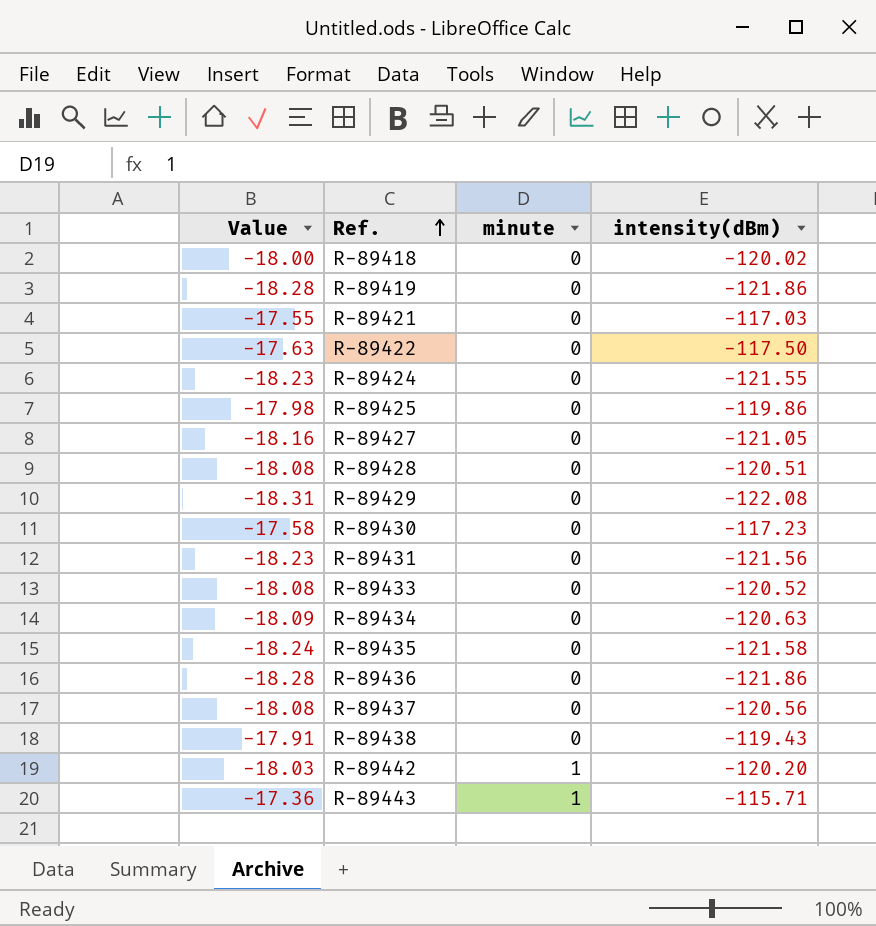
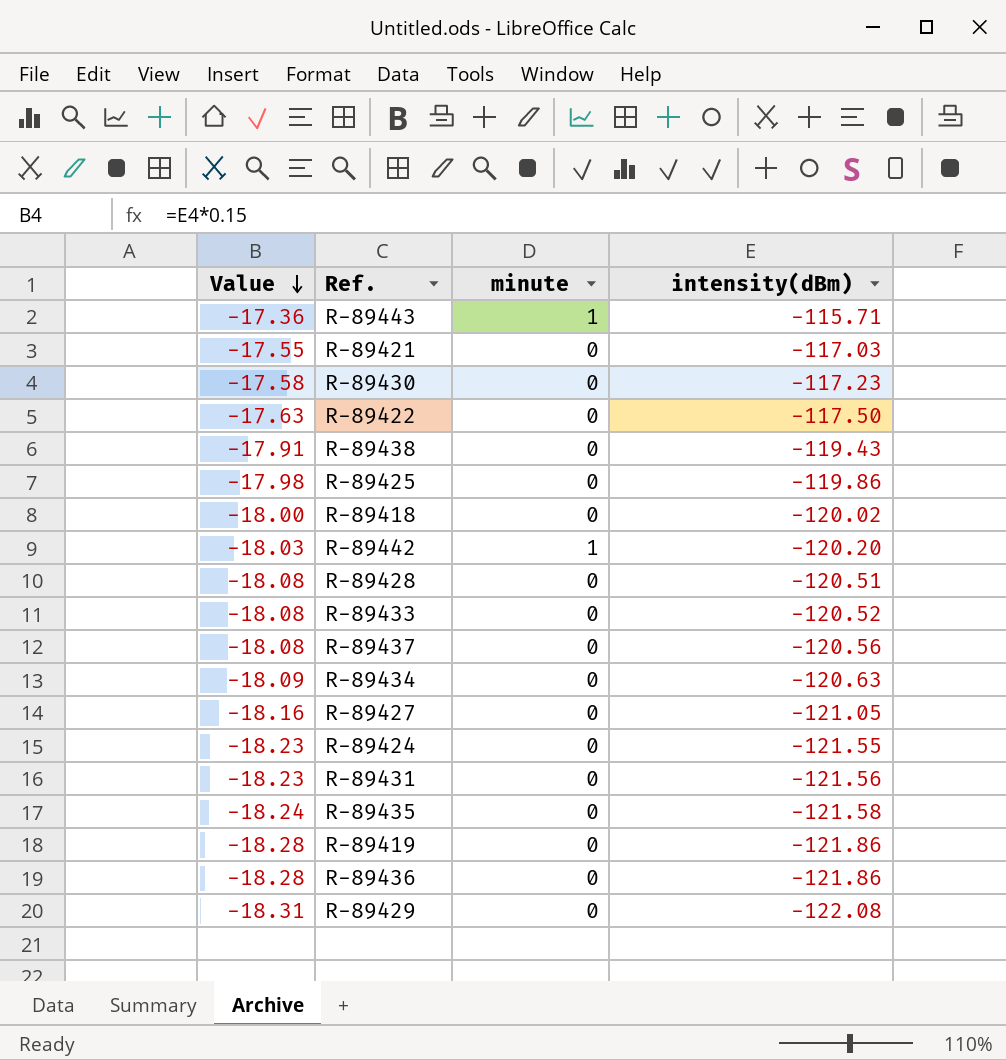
row order: Ref. ascending -> Value descending

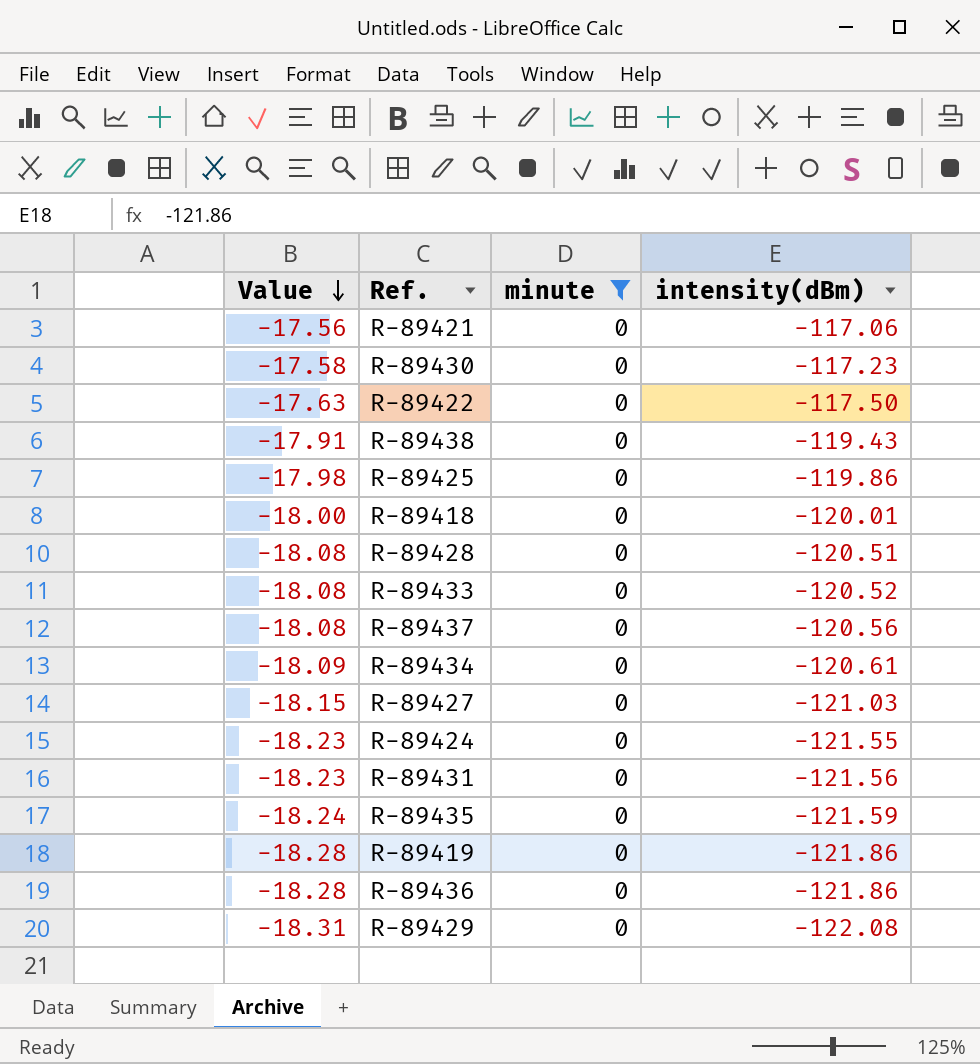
filter: none -> minute = 0
R-89421 | Value: -17.55 -> -17.56
R-89421 | intensity(dBm): -117.03 -> -117.06
R-89418 | intensity(dBm): -120.02 -> -120.01
R-89434 | intensity(dBm): -120.63 -> -120.61
R-89427 | Value: -18.16 -> -18.15
R-89427 | intensity(dBm): -121.05 -> -121.03
R-89435 | intensity(dBm): -121.58 -> -121.59

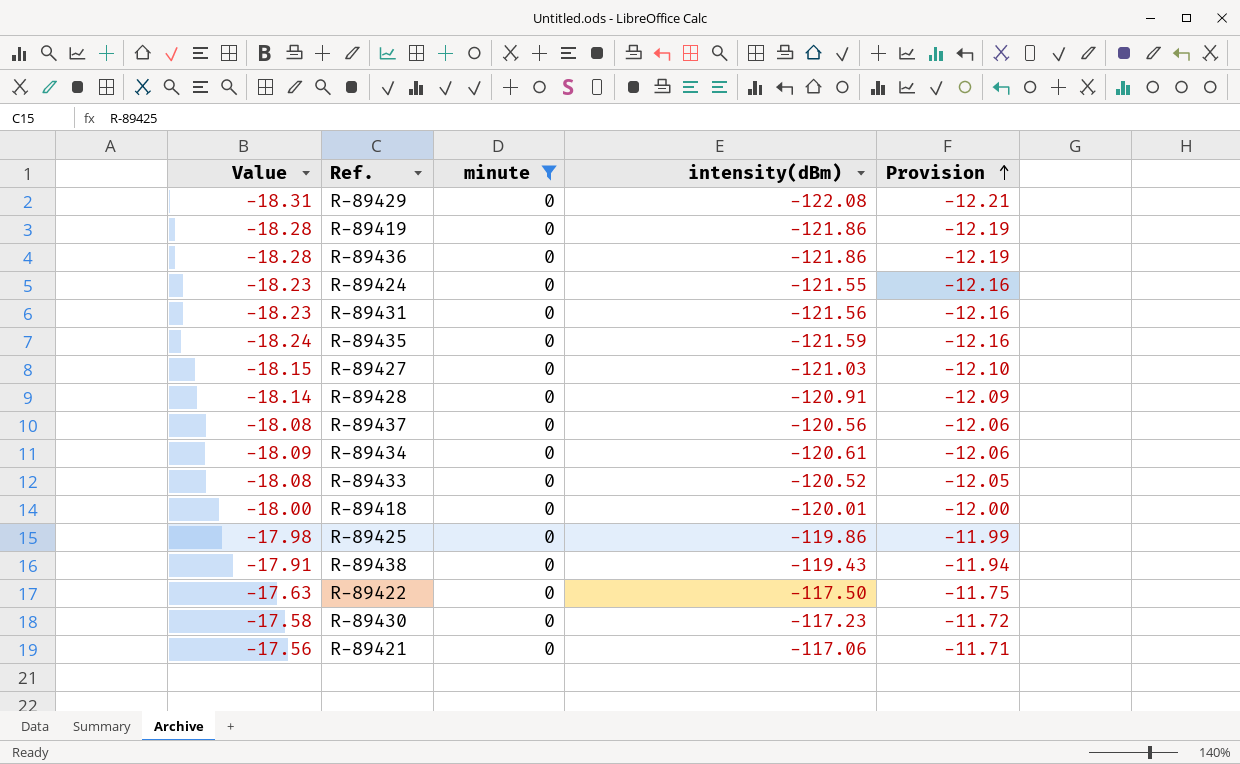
row order: Value descending -> Provision ascending
column Provision | formula: none -> [intensity(dBm)] * 0.1
R-89428 | Value: -18.08 -> -18.14
R-89428 | intensity(dBm): -120.51 -> -120.91

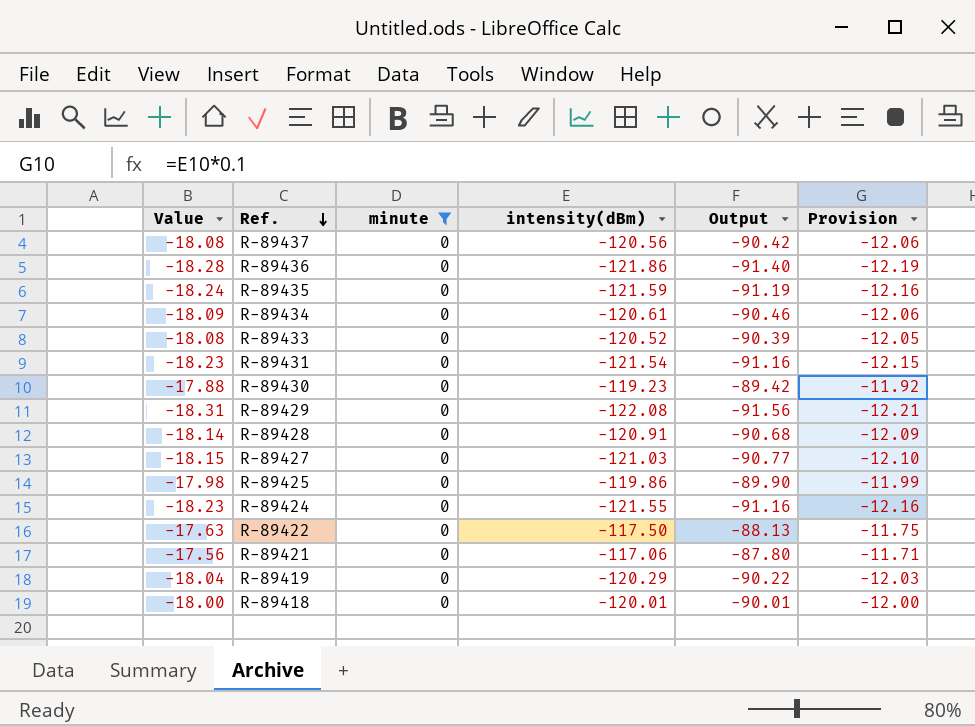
row order: Provision ascending -> Ref. descending
column Output | formula: none -> [intensity(dBm)] * 0.75
row R-89438: -17.91 | 0 | -119.43 | -11.94 -> none
R-89431 | intensity(dBm): -121.56 -> -121.54
R-89431 | Provision: -12.16 -> -12.15
R-89430 | Value: -17.58 -> -17.88
R-89430 | intensity(dBm): -117.23 -> -119.23
R-89430 | Provision: -11.72 -> -11.92
R-89419 | Value: -18.28 -> -18.04
R-89419 | intensity(dBm): -121.86 -> -120.29
R-89419 | Provision: -12.19 -> -12.03

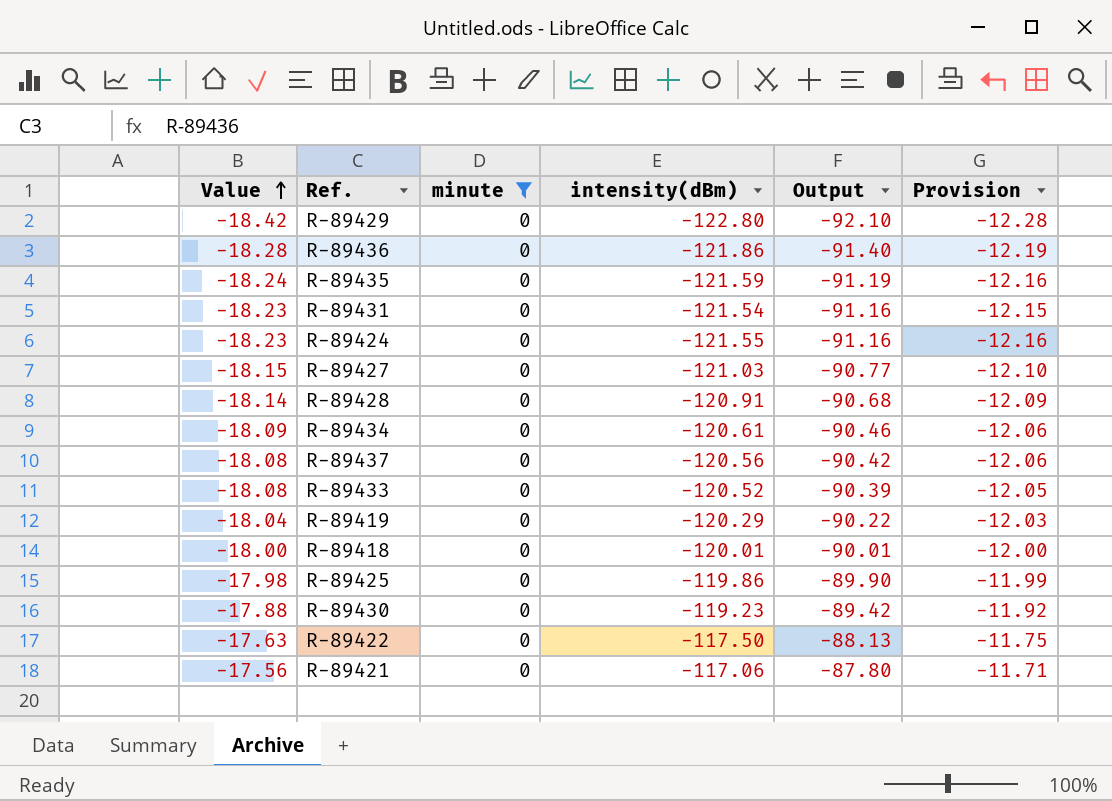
row order: Ref. descending -> Value ascending
R-89429 | Value: -18.31 -> -18.42
R-89429 | intensity(dBm): -122.08 -> -122.80
R-89429 | Output: -91.56 -> -92.10
R-89429 | Provision: -12.21 -> -12.28

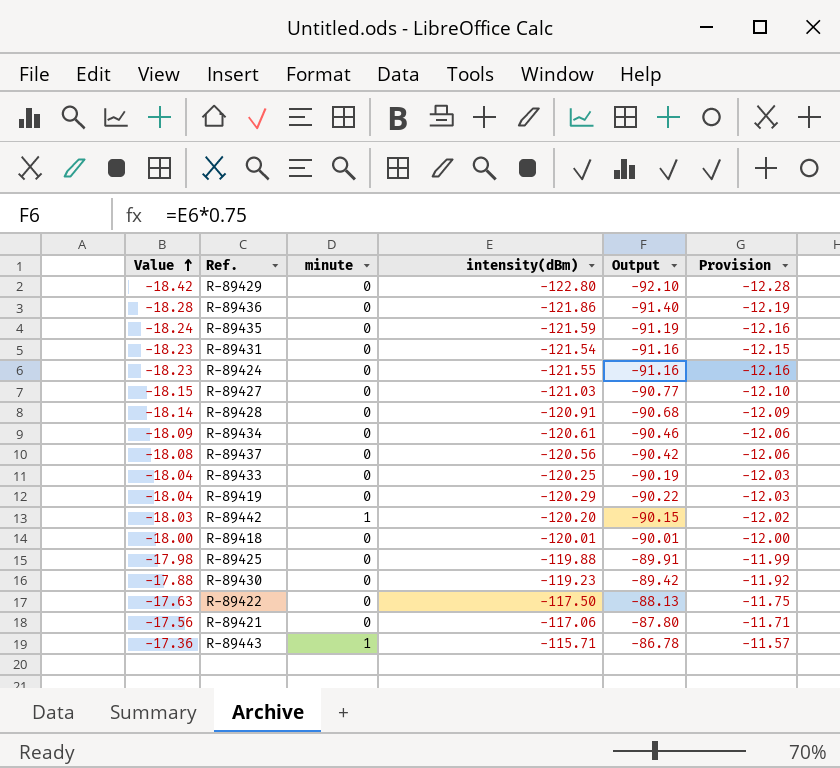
filter: minute = 0 -> none
R-89433 | Value: -18.08 -> -18.04
R-89433 | intensity(dBm): -120.52 -> -120.25
R-89433 | Output: -90.39 -> -90.19
R-89433 | Provision: -12.05 -> -12.03
R-89425 | intensity(dBm): -119.86 -> -119.88
R-89425 | Output: -89.90 -> -89.91

